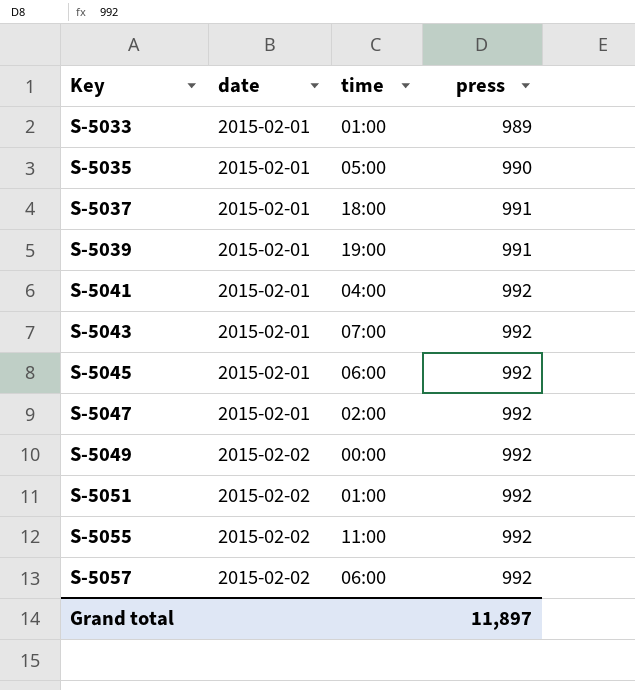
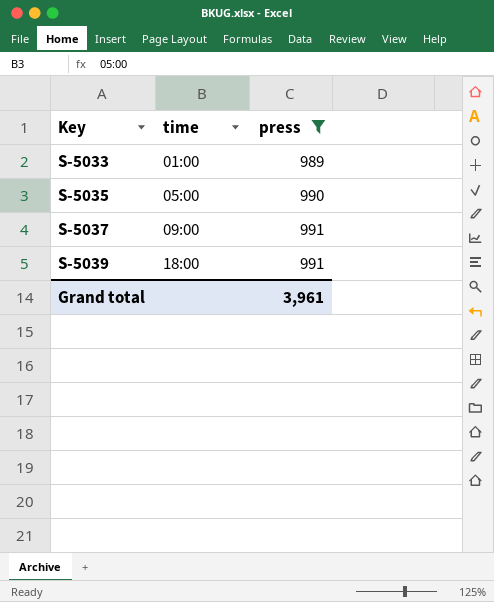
filter: none -> press != 992
column date | position: 2 -> none
S-5037 | time: 18:00 -> 09:00
S-5039 | time: 19:00 -> 18:00
Grand total | press: 11,897 -> 3,961

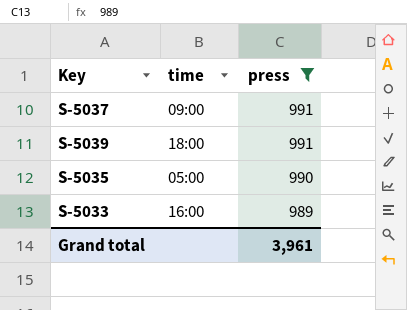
row order: Key ascending -> press descending
S-5033 | time: 01:00 -> 16:00

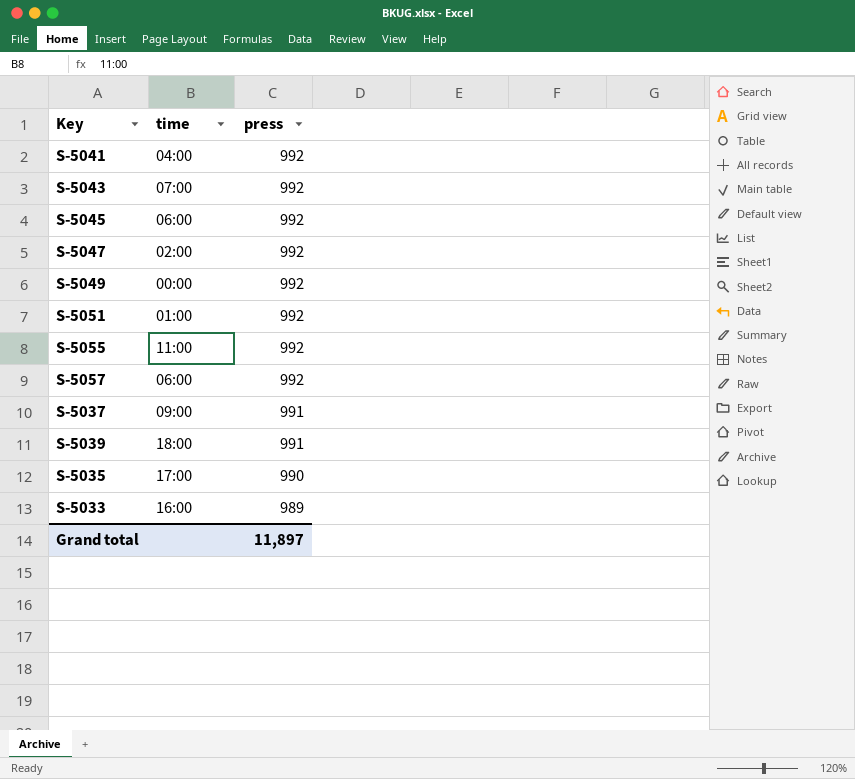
filter: press != 992 -> none
S-5035 | time: 05:00 -> 17:00
Grand total | press: 3,961 -> 11,897

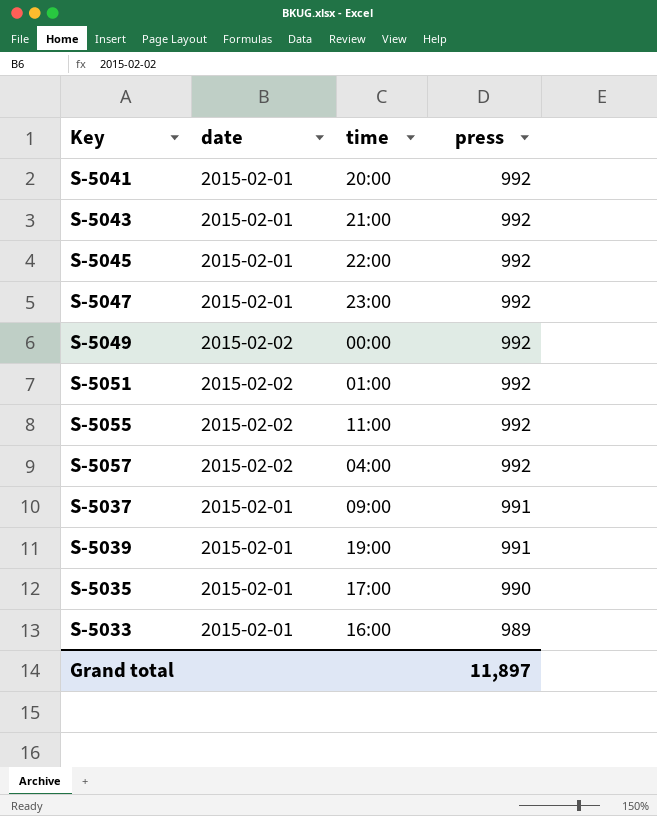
column date | position: none -> 2
S-5041 | time: 04:00 -> 20:00
S-5043 | time: 07:00 -> 21:00
S-5045 | time: 06:00 -> 22:00
S-5047 | time: 02:00 -> 23:00
S-5057 | time: 06:00 -> 04:00
S-5039 | time: 18:00 -> 19:00

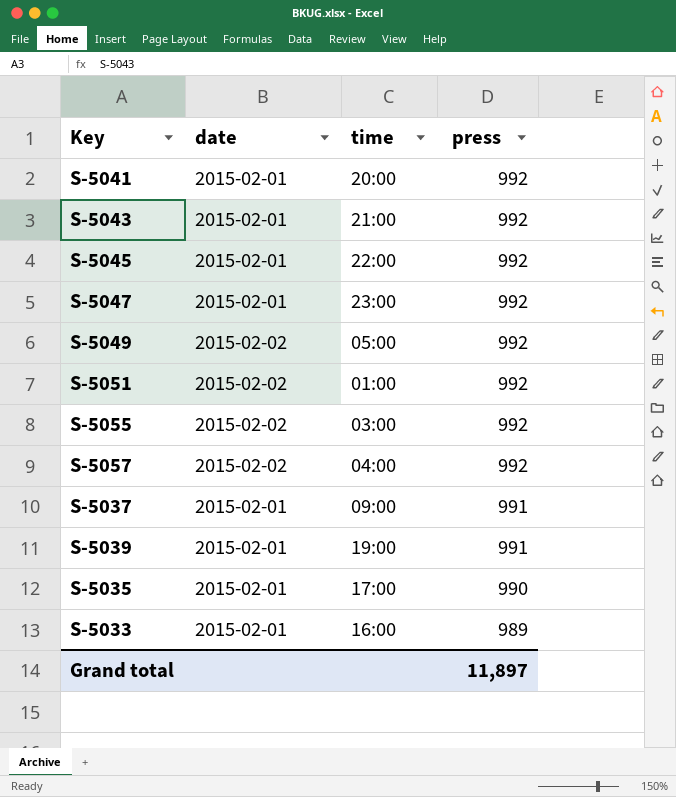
S-5049 | time: 00:00 -> 05:00
S-5055 | time: 11:00 -> 03:00

